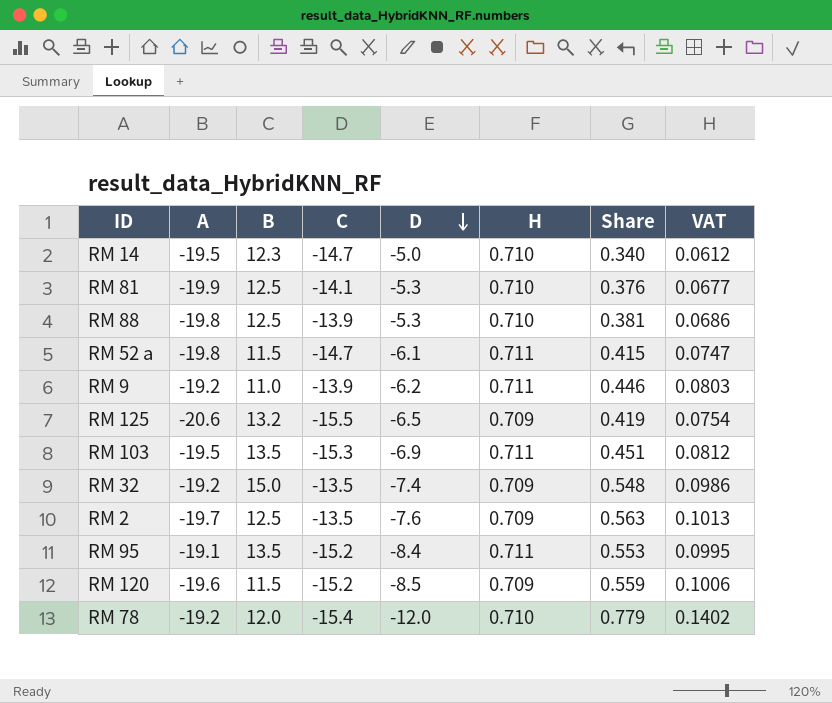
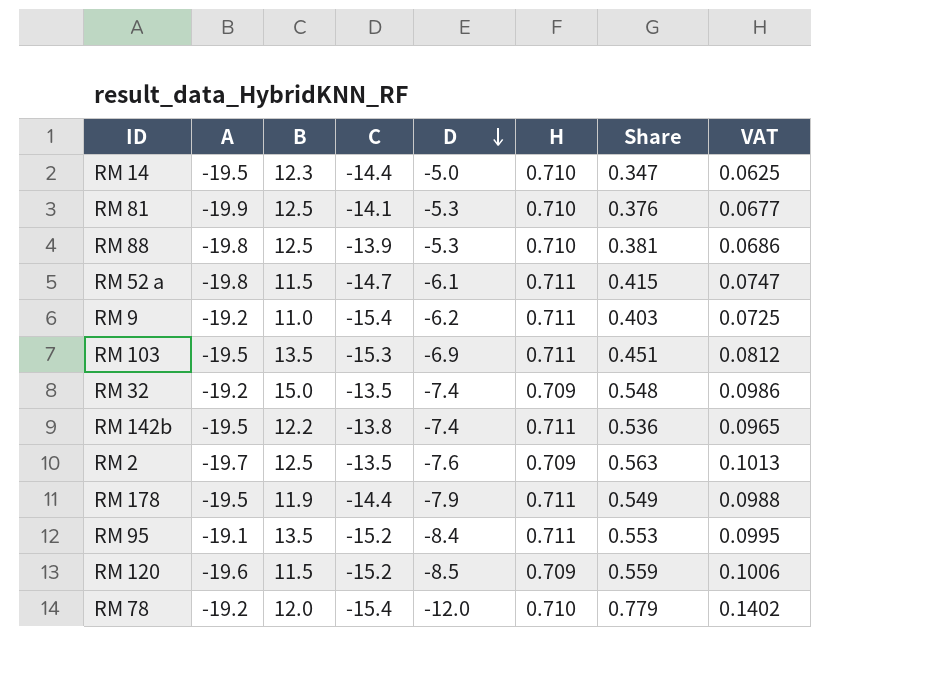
row RM 125: -20.6 | 13.2 | -15.5 | -6.5 | 0.709 | 0.419 | 0.0754 -> none
RM 14 | C: -14.7 -> -14.4
RM 14 | Share: 0.340 -> 0.347
RM 14 | VAT: 0.0612 -> 0.0625
RM 9 | C: -13.9 -> -15.4
RM 9 | Share: 0.446 -> 0.403
RM 9 | VAT: 0.0803 -> 0.0725
row RM 142b: none -> -19.5 | 12.2 | -13.8 | -7.4 | 0.711 | 0.536 | 0.0965
row RM 178: none -> -19.5 | 11.9 | -14.4 | -7.9 | 0.711 | 0.549 | 0.0988

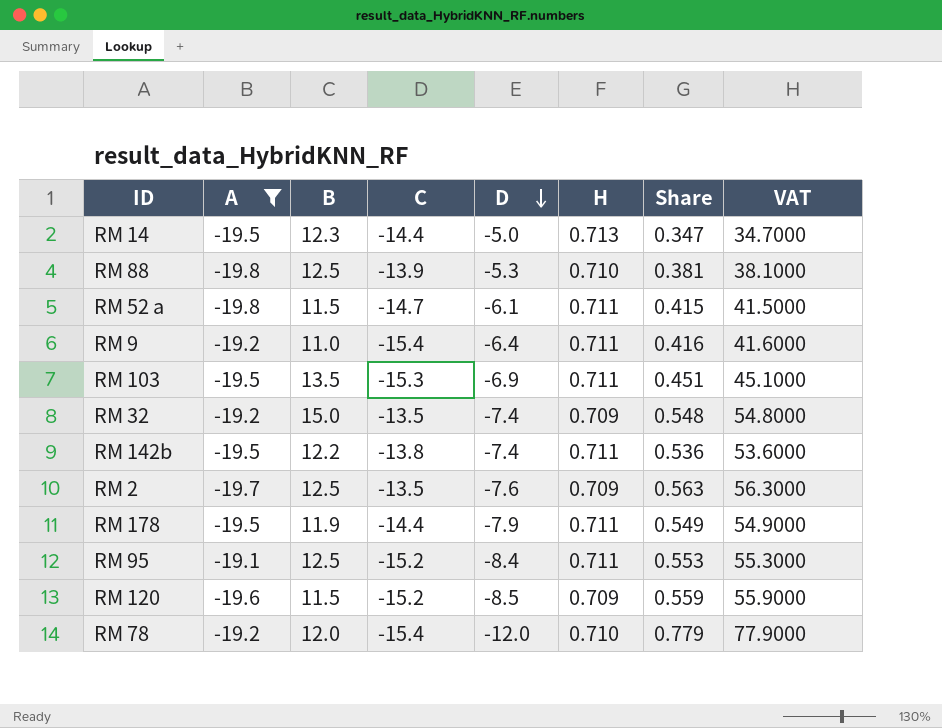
filter: none -> A != -19.9
column VAT | formula: [Share] * 0.18 -> [Share] * 100
RM 14 | H: 0.710 -> 0.713
RM 9 | D: -6.2 -> -6.4
RM 9 | Share: 0.403 -> 0.416
RM 95 | B: 13.5 -> 12.5

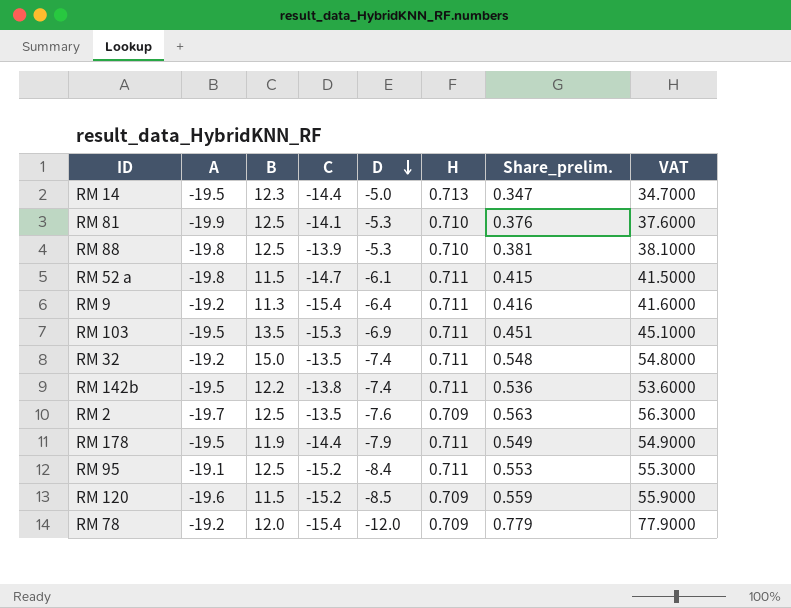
filter: A != -19.9 -> none
column name: Share -> Share_prelim.
RM 9 | B: 11.0 -> 11.3
RM 32 | H: 0.709 -> 0.711
RM 78 | H: 0.710 -> 0.709

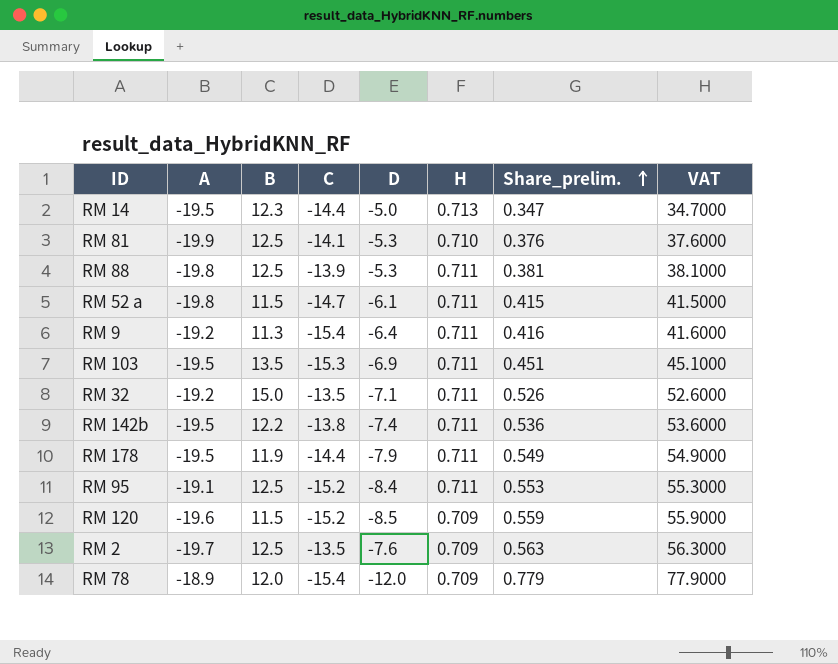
row order: D descending -> Share_prelim. ascending
RM 88 | H: 0.710 -> 0.711
RM 32 | D: -7.4 -> -7.1
RM 32 | Share_prelim.: 0.548 -> 0.526
RM 32 | VAT: 54.8000 -> 52.6000
RM 78 | A: -19.2 -> -18.9

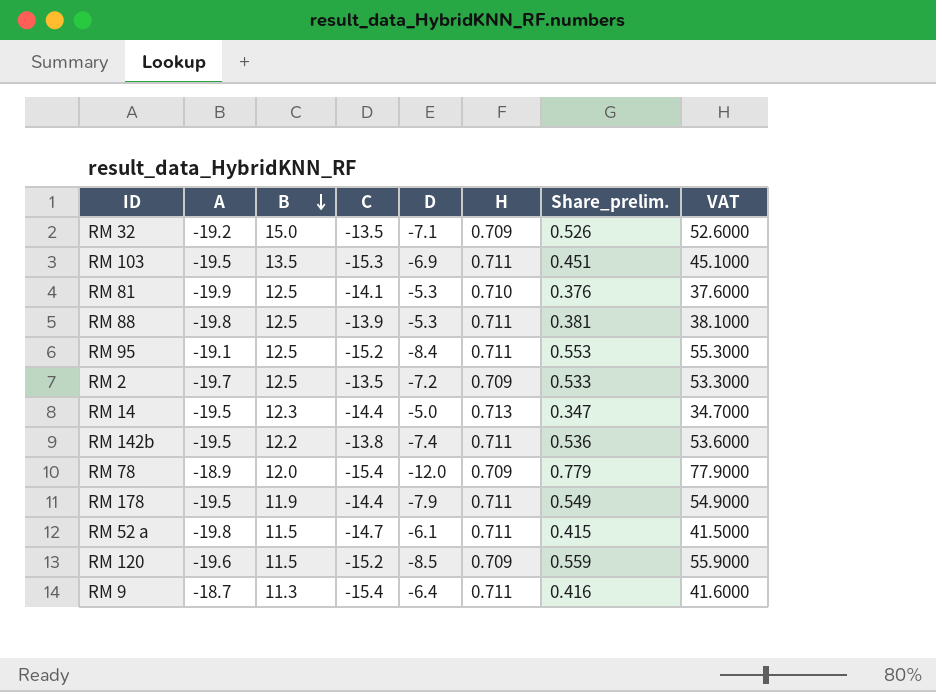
row order: Share_prelim. ascending -> B descending
RM 32 | H: 0.711 -> 0.709
RM 2 | D: -7.6 -> -7.2
RM 2 | Share_prelim.: 0.563 -> 0.533
RM 2 | VAT: 56.3000 -> 53.3000
RM 9 | A: -19.2 -> -18.7

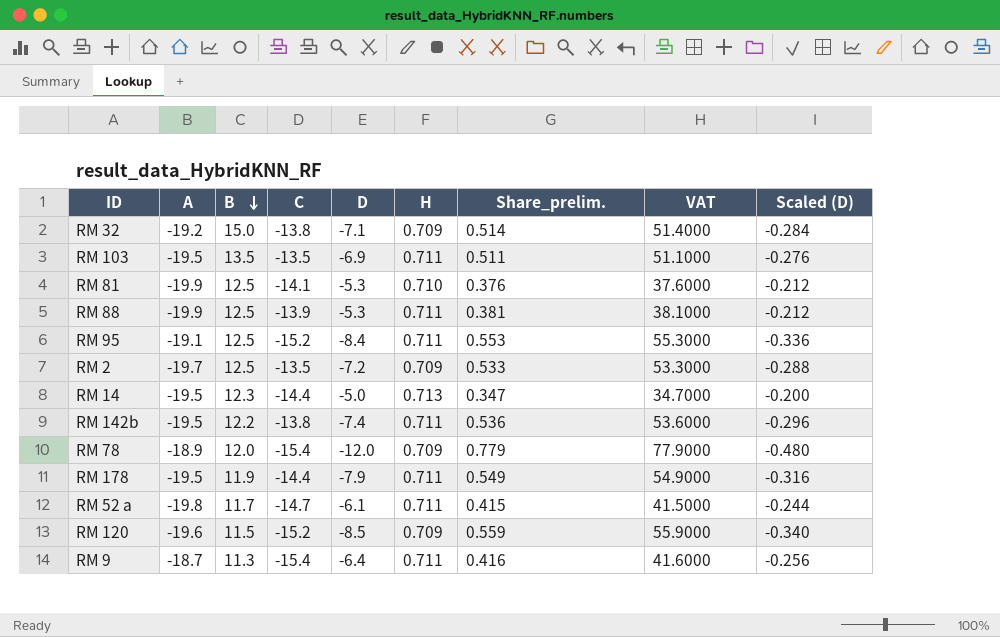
column Scaled (D) | formula: none -> [D] * 0.04
RM 32 | C: -13.5 -> -13.8
RM 32 | Share_prelim.: 0.526 -> 0.514
RM 32 | VAT: 52.6000 -> 51.4000
RM 103 | C: -15.3 -> -13.5
RM 103 | Share_prelim.: 0.451 -> 0.511
RM 103 | VAT: 45.1000 -> 51.1000
RM 88 | A: -19.8 -> -19.9
RM 52 a | B: 11.5 -> 11.7

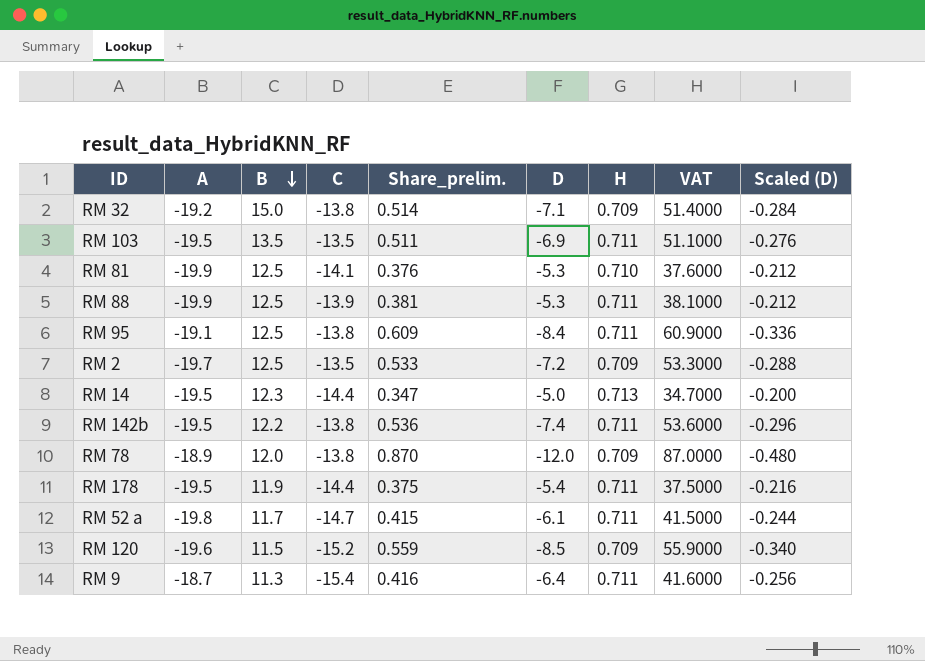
column Share_prelim. | position: 7 -> 5
RM 95 | C: -15.2 -> -13.8
RM 95 | Share_prelim.: 0.553 -> 0.609
RM 95 | VAT: 55.3000 -> 60.9000
RM 78 | C: -15.4 -> -13.8
RM 78 | Share_prelim.: 0.779 -> 0.870
RM 78 | VAT: 77.9000 -> 87.0000
RM 178 | Share_prelim.: 0.549 -> 0.375
RM 178 | D: -7.9 -> -5.4
RM 178 | VAT: 54.9000 -> 37.5000
RM 178 | Scaled (D): -0.316 -> -0.216

